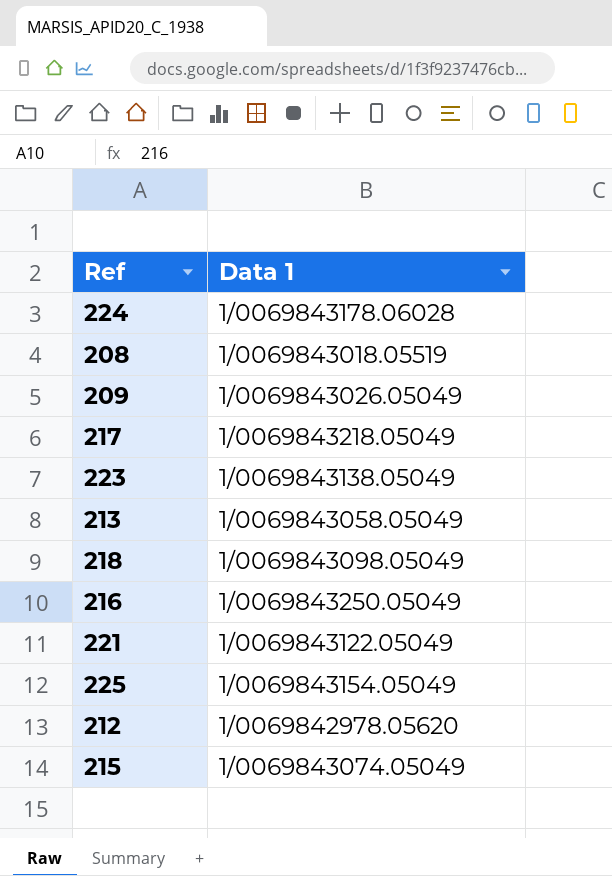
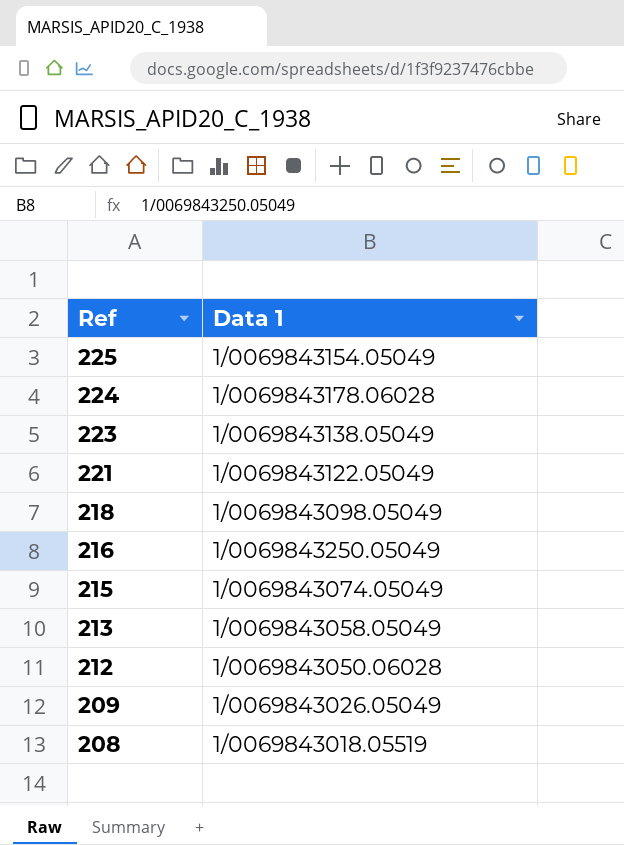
row order: none -> Ref descending
row 217: 1/0069843218.05049 -> none
212 | Data 1: 1/0069842978.05620 -> 1/0069843050.06028

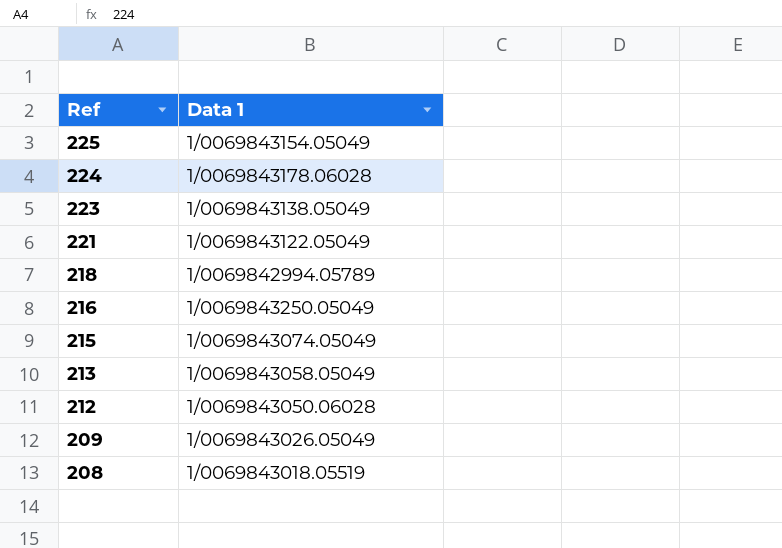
218 | Data 1: 1/0069843098.05049 -> 1/0069842994.05789

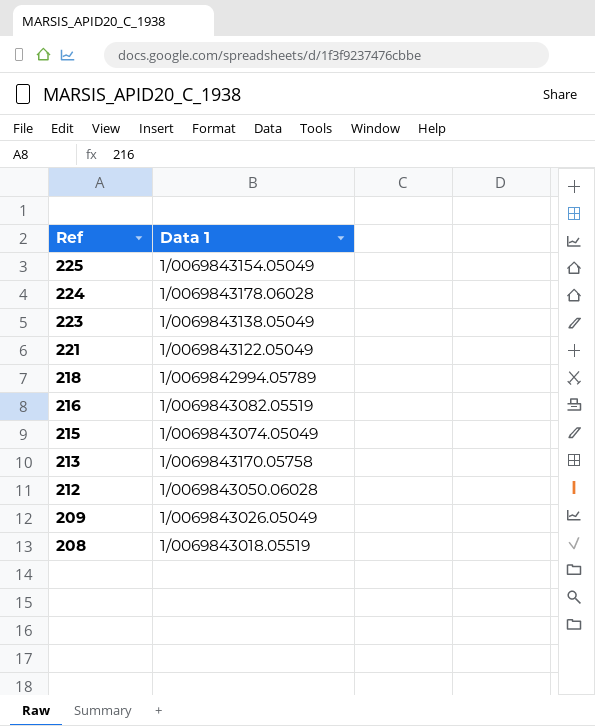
216 | Data 1: 1/0069843250.05049 -> 1/0069843082.05519
213 | Data 1: 1/0069843058.05049 -> 1/0069843170.05758

